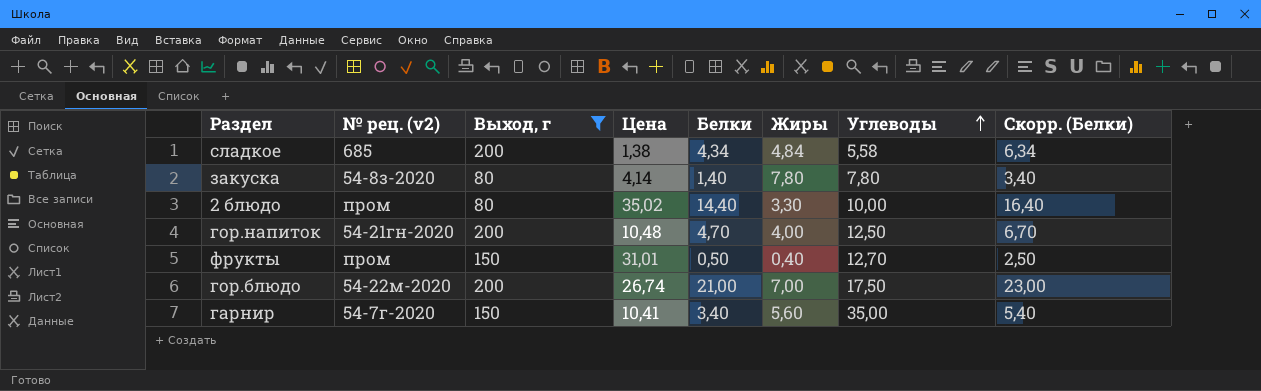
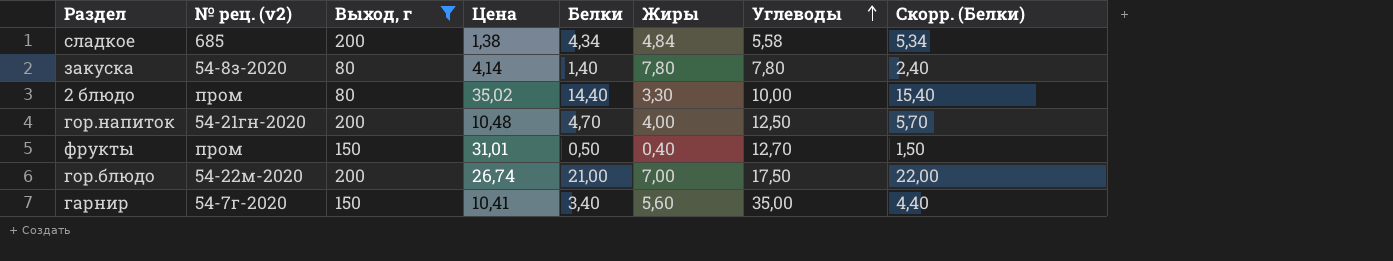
column Скорр. (Белки) | formula: [Белки] + 2 -> [Белки] + 1

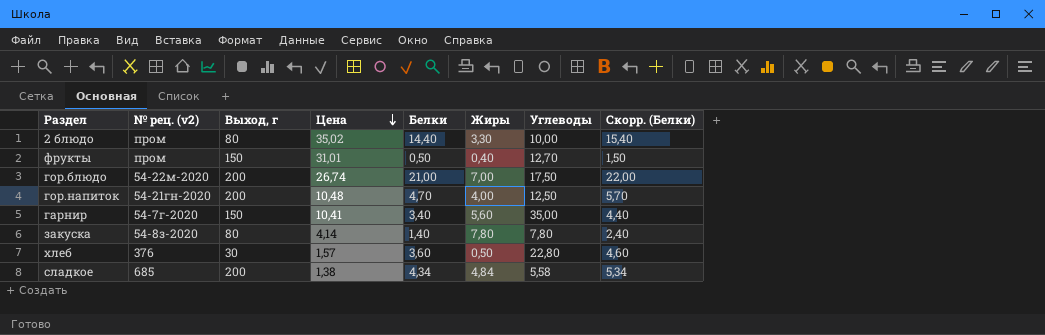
filter: Выход, г != 30 -> none
row order: Углеводы ascending -> Цена descending

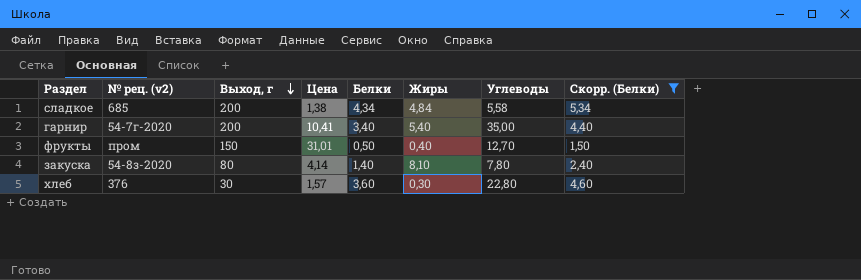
filter: none -> Скорр. (Белки) <= 5,34
row order: Цена descending -> Выход, г descending
гарнир | Выход, г: 150 -> 200
гарнир | Жиры: 5,60 -> 5,40
закуска | Жиры: 7,80 -> 8,10
хлеб | Жиры: 0,50 -> 0,30

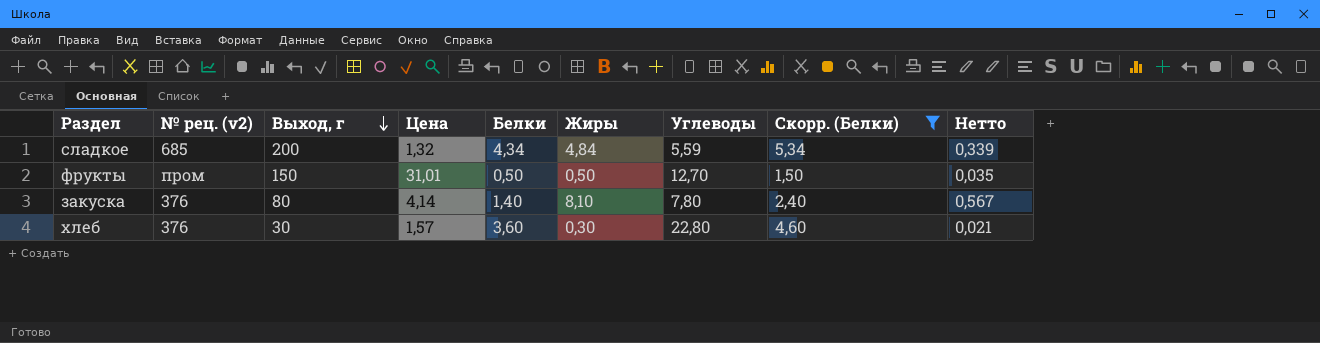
column Нетто | formula: none -> [Жиры] * 0,07
row гарнир: 54-7г-2020 | 200 | 10,41 | 3,40 | 5,40 | 35,00 | 4,40 -> none
сладкое | Цена: 1,38 -> 1,32
сладкое | Углеводы: 5,58 -> 5,59
фрукты | Жиры: 0,40 -> 0,50
закуска | № рец. (v2): 54-8з-2020 -> 376

